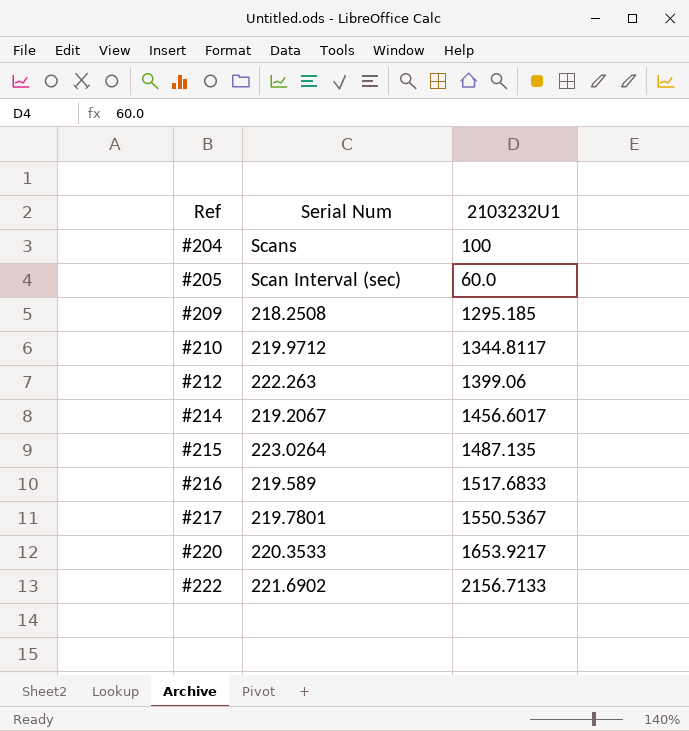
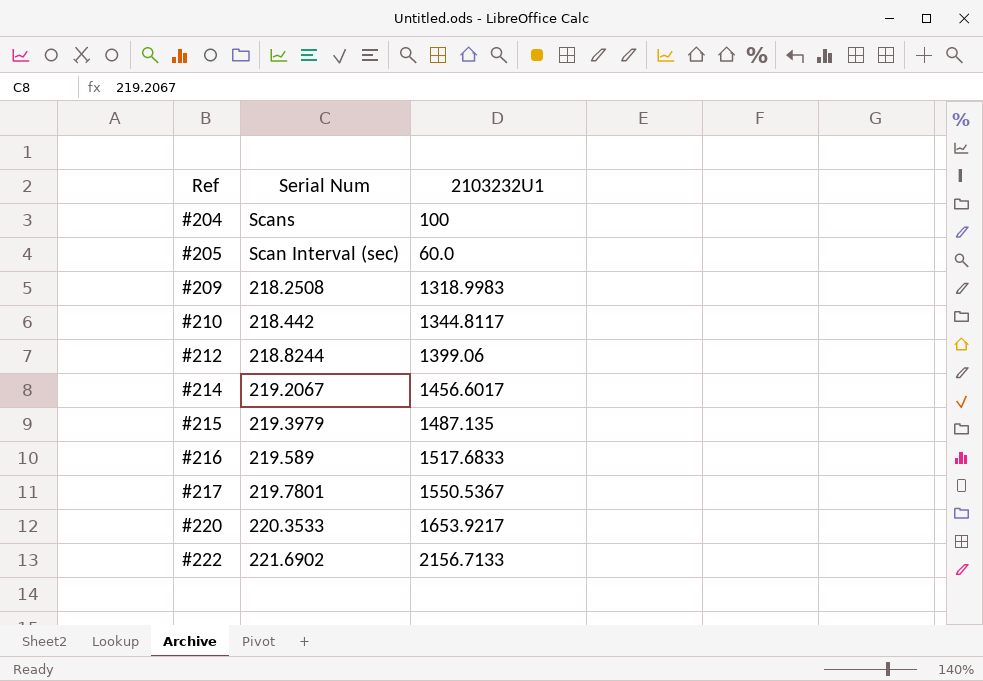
#209 | 2103232U1: 1295.185 -> 1318.9983
#210 | Serial Num: 219.9712 -> 218.442
#212 | Serial Num: 222.263 -> 218.8244
#215 | Serial Num: 223.0264 -> 219.3979

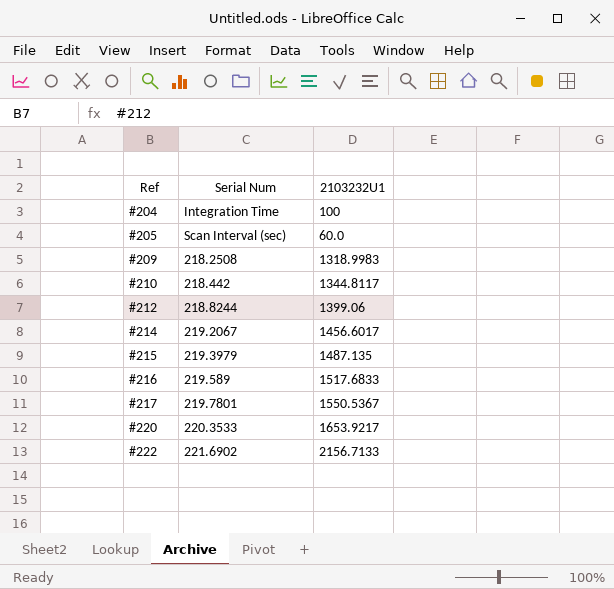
#204 | Serial Num: Scans -> Integration Time

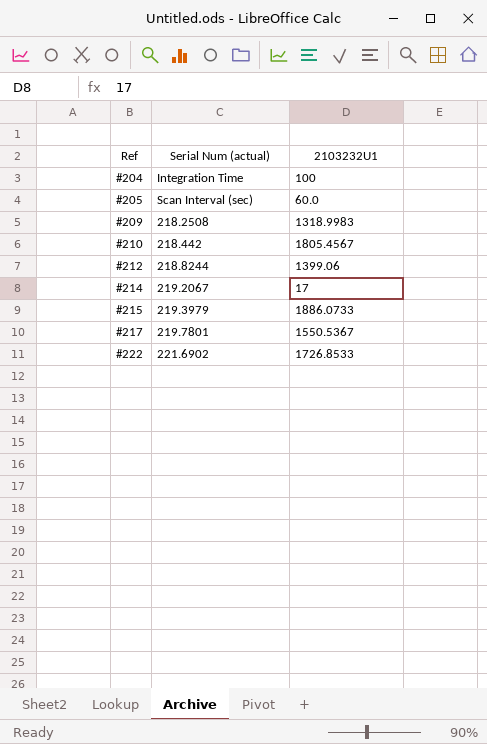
column name: Serial Num -> Serial Num (actual)
row #216: 219.589 | 1517.6833 -> none
row #220: 220.3533 | 1653.9217 -> none
#210 | 2103232U1: 1344.8117 -> 1805.4567
#214 | 2103232U1: 1456.6017 -> 17
#215 | 2103232U1: 1487.135 -> 1886.0733
#222 | 2103232U1: 2156.7133 -> 1726.8533

